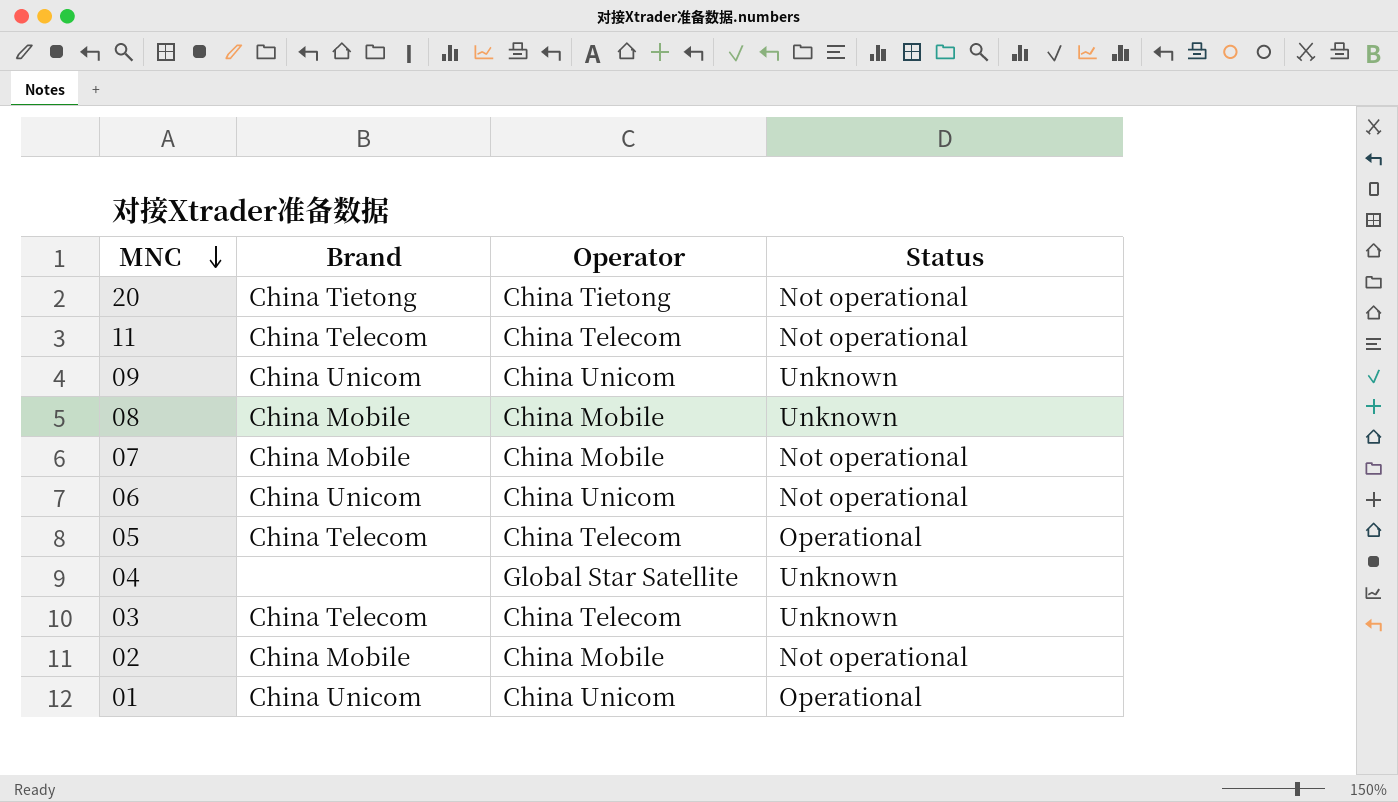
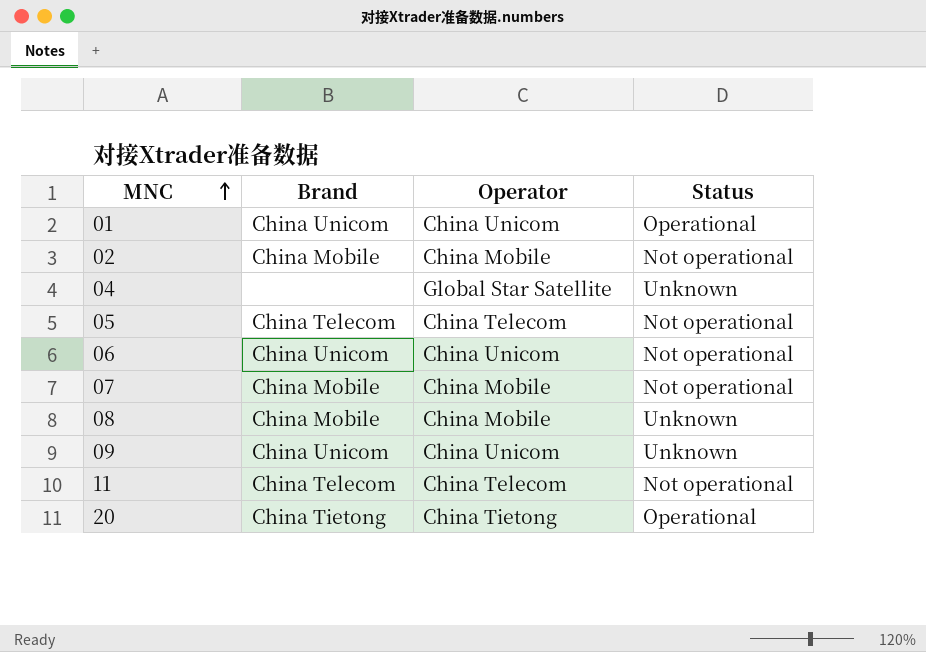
row order: MNC descending -> MNC ascending
row 03: China Telecom | China Telecom | Unknown -> none
05 | Status: Operational -> Not operational
20 | Status: Not operational -> Operational

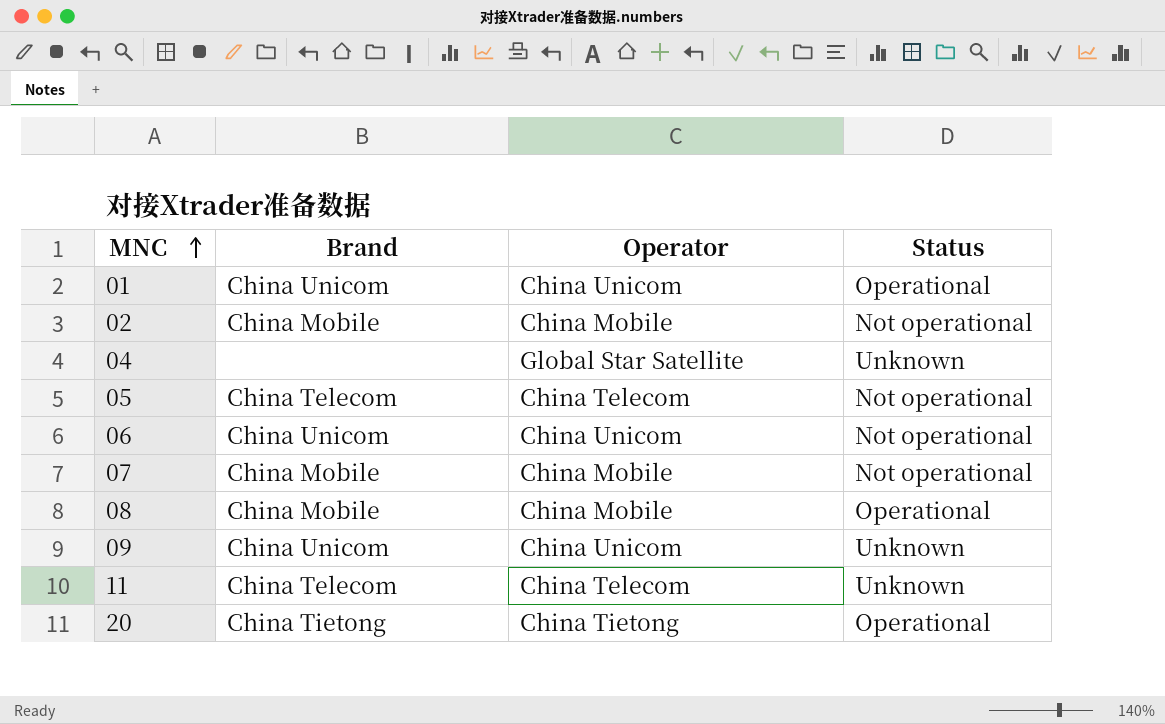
08 | Status: Unknown -> Operational
11 | Status: Not operational -> Unknown

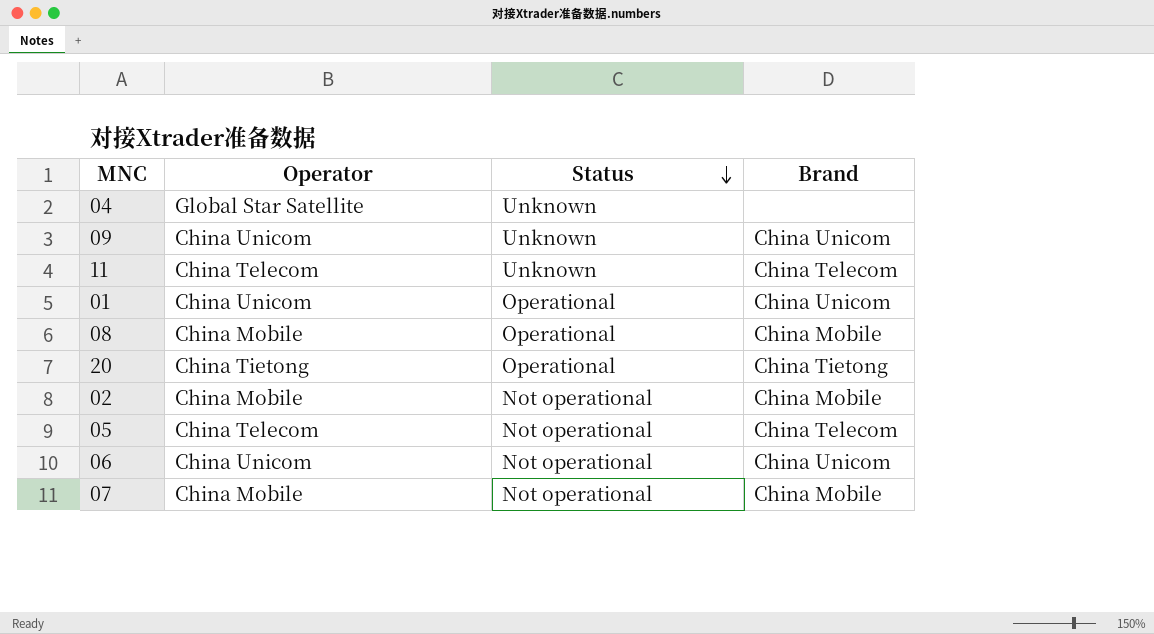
row order: MNC ascending -> Status descending
column Brand | position: 2 -> 4

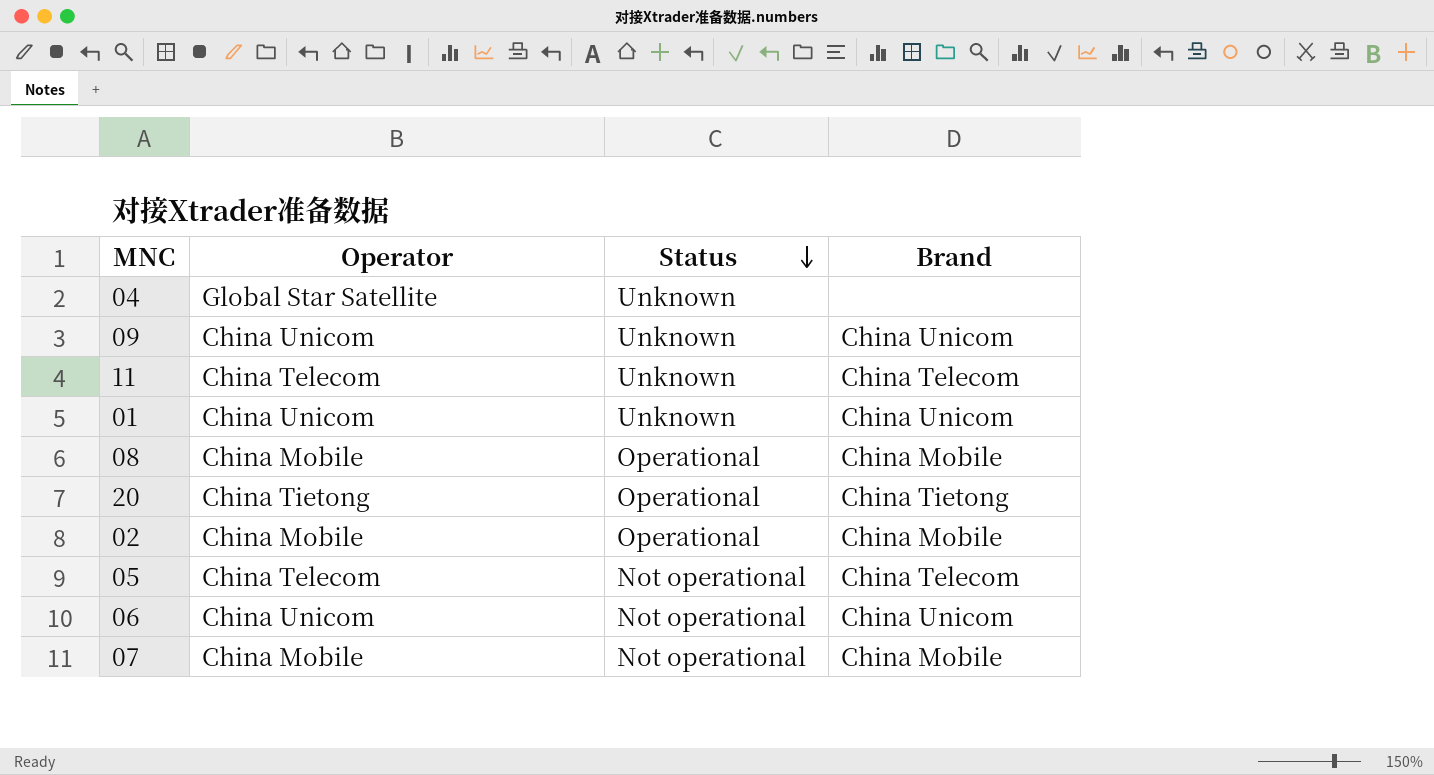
01 | Status: Operational -> Unknown
02 | Status: Not operational -> Operational

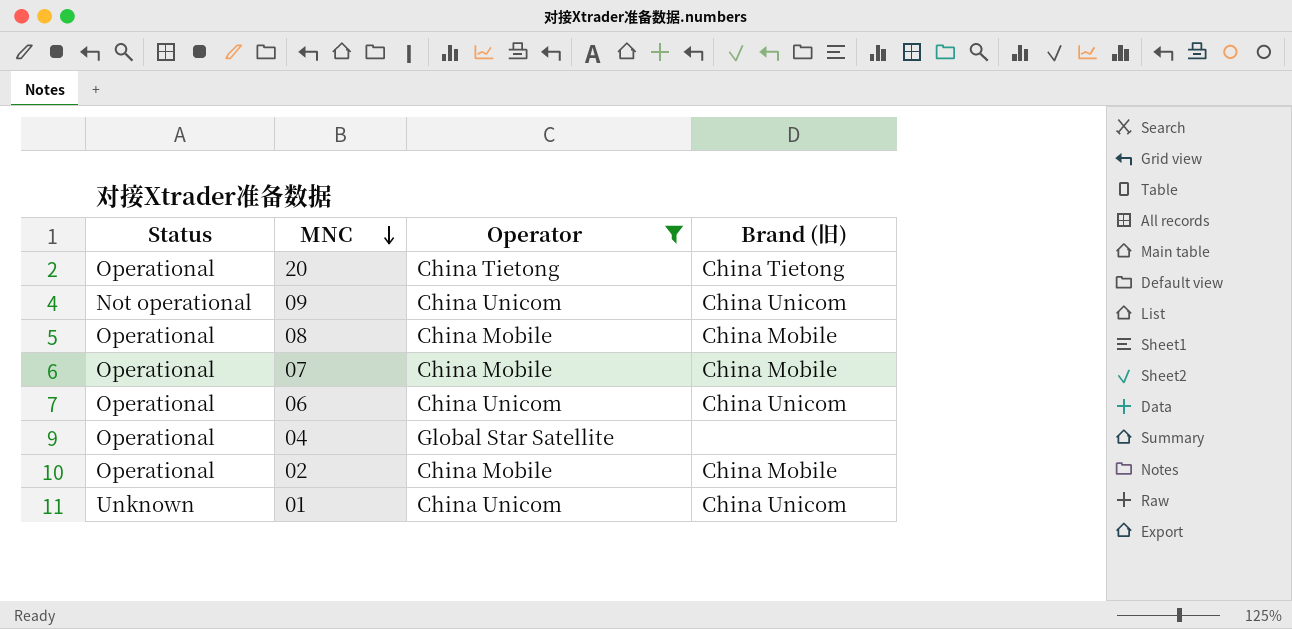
filter: none -> Operator != China Telecom
row order: Status descending -> MNC descending
column Status | position: 3 -> 1
column name: Brand -> Brand (旧)
09 | Status: Unknown -> Not operational
07 | Status: Not operational -> Operational
06 | Status: Not operational -> Operational
04 | Status: Unknown -> Operational

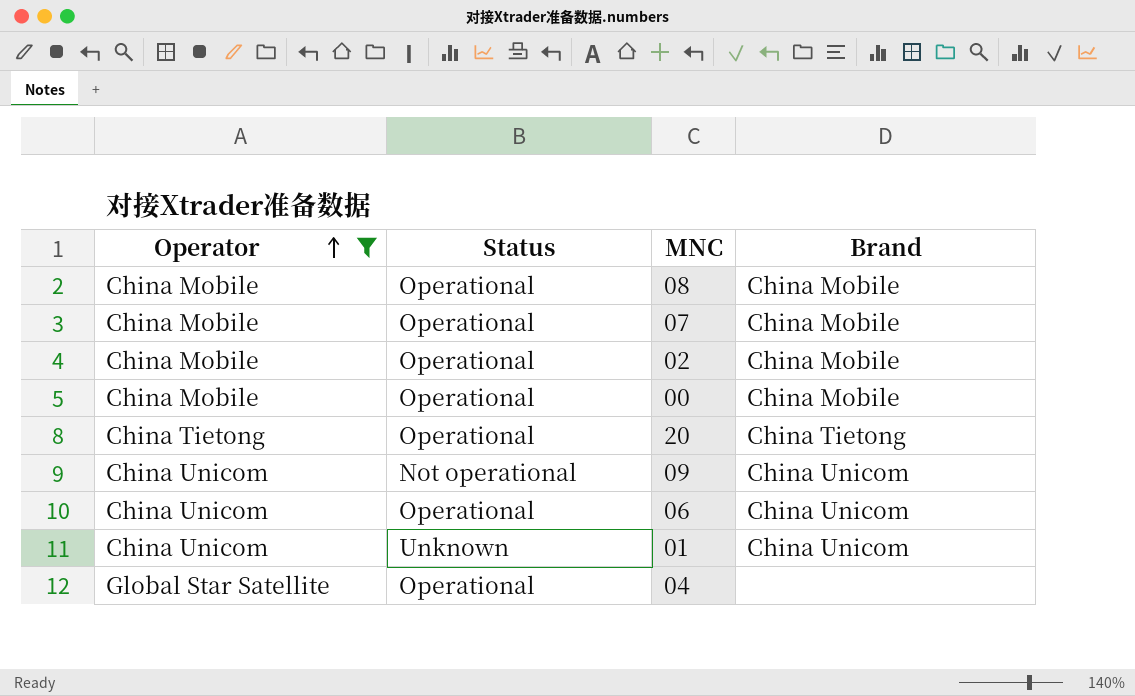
row order: MNC descending -> Operator ascending
column Operator | position: 3 -> 1
column name: Brand (旧) -> Brand
row 00: none -> China Mobile | Operational | China Mobile

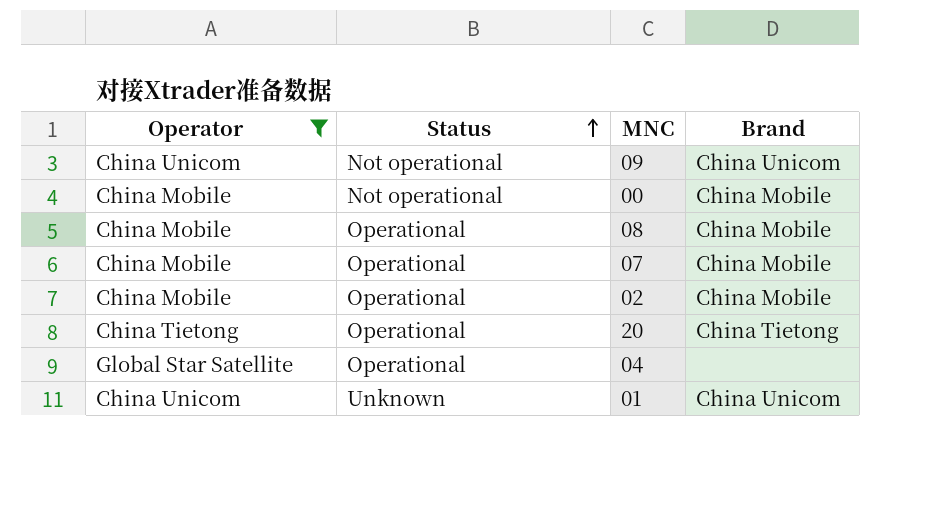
row order: Operator ascending -> Status ascending
row 06: China Unicom | Operational | China Unicom -> none
00 | Status: Operational -> Not operational

